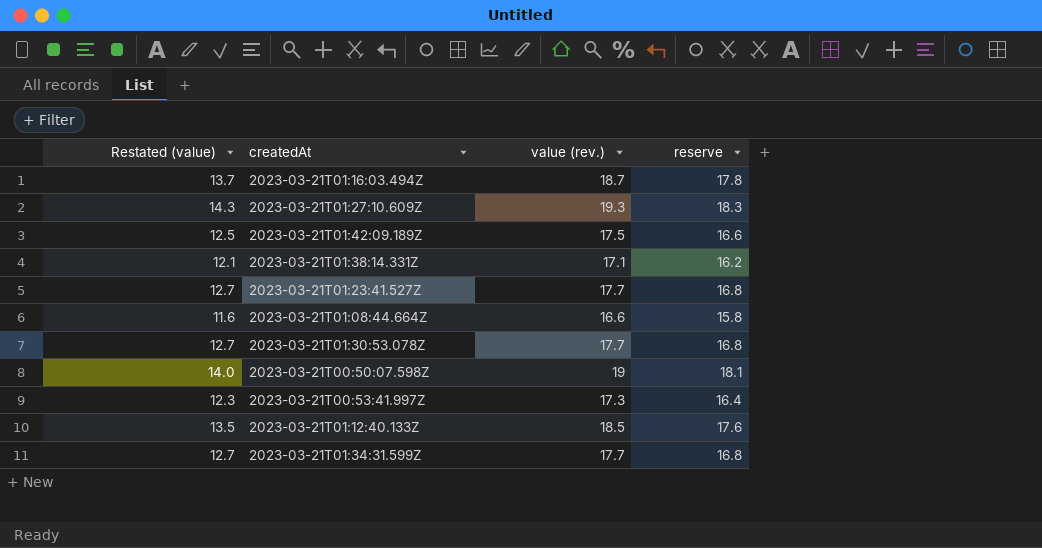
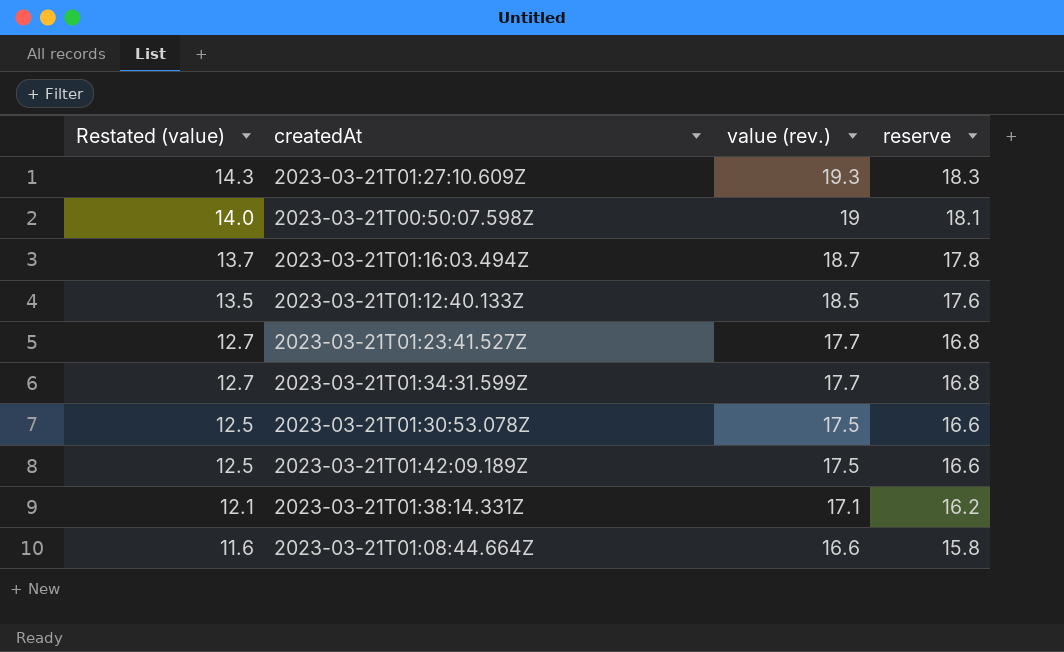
row order: none -> Restated (value) descending
row 2023-03-21T00:53:41.997Z: 12.3 | 17.3 | 16.4 -> none
2023-03-21T01:30:53.078Z | Restated (value): 12.7 -> 12.5
2023-03-21T01:30:53.078Z | value (rev.): 17.7 -> 17.5
2023-03-21T01:30:53.078Z | reserve: 16.8 -> 16.6

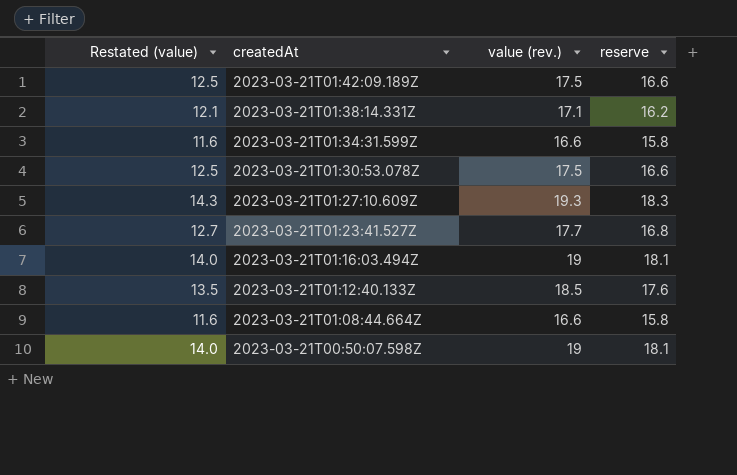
row order: Restated (value) descending -> createdAt descending
2023-03-21T01:34:31.599Z | Restated (value): 12.7 -> 11.6
2023-03-21T01:34:31.599Z | value (rev.): 17.7 -> 16.6
2023-03-21T01:34:31.599Z | reserve: 16.8 -> 15.8
2023-03-21T01:16:03.494Z | Restated (value): 13.7 -> 14.0
2023-03-21T01:16:03.494Z | value (rev.): 18.7 -> 19
2023-03-21T01:16:03.494Z | reserve: 17.8 -> 18.1

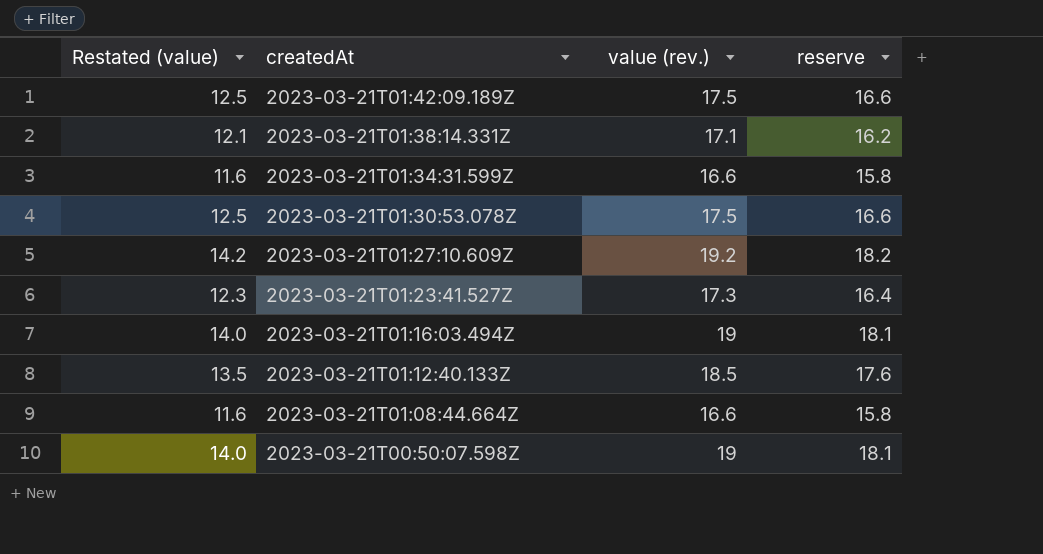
2023-03-21T01:27:10.609Z | Restated (value): 14.3 -> 14.2
2023-03-21T01:27:10.609Z | value (rev.): 19.3 -> 19.2
2023-03-21T01:27:10.609Z | reserve: 18.3 -> 18.2
2023-03-21T01:23:41.527Z | Restated (value): 12.7 -> 12.3
2023-03-21T01:23:41.527Z | value (rev.): 17.7 -> 17.3
2023-03-21T01:23:41.527Z | reserve: 16.8 -> 16.4

